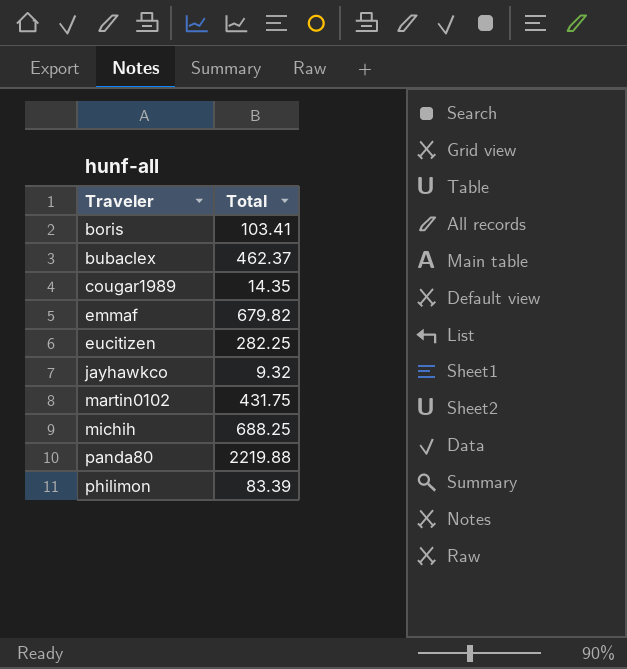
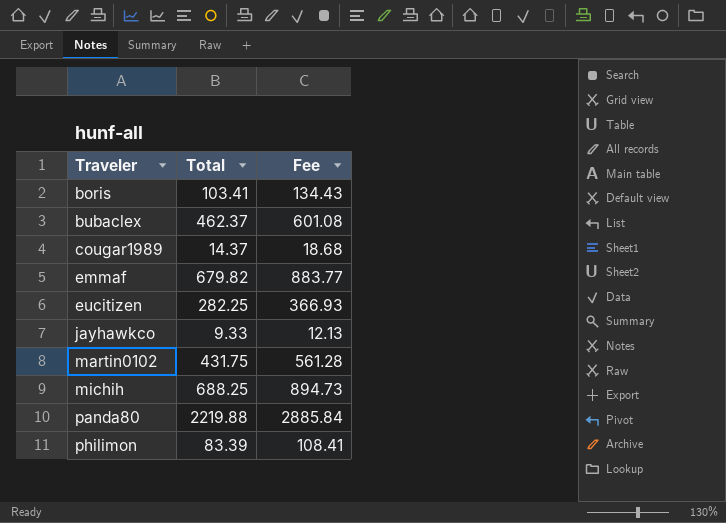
column Fee | formula: none -> [Total] * 1.3
cougar1989 | Total: 14.35 -> 14.37
jayhawkco | Total: 9.32 -> 9.33

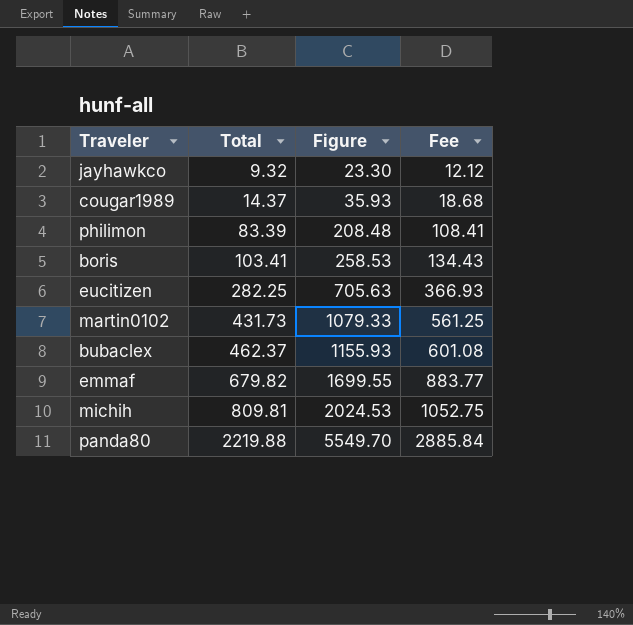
row order: Traveler ascending -> Total ascending
column Figure | formula: none -> [Total] * 2.5
jayhawkco | Total: 9.33 -> 9.32
jayhawkco | Fee: 12.13 -> 12.12
martin0102 | Total: 431.75 -> 431.73
martin0102 | Fee: 561.28 -> 561.25
michih | Total: 688.25 -> 809.81
michih | Fee: 894.73 -> 1052.75

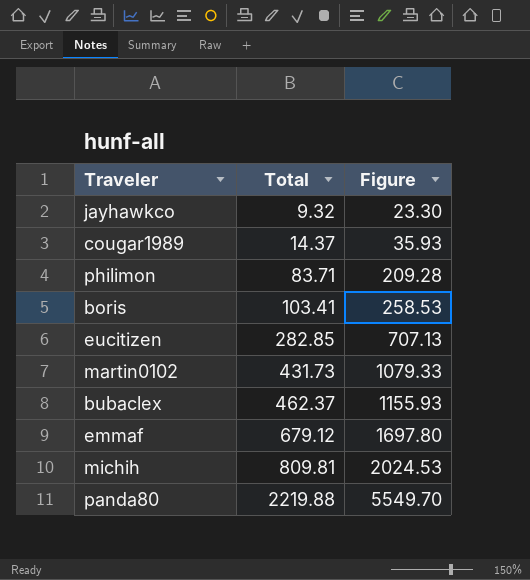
column Fee | formula: [Total] * 1.3 -> none
philimon | Total: 83.39 -> 83.71
philimon | Figure: 208.48 -> 209.28
eucitizen | Total: 282.25 -> 282.85
eucitizen | Figure: 705.63 -> 707.13
emmaf | Total: 679.82 -> 679.12
emmaf | Figure: 1699.55 -> 1697.80

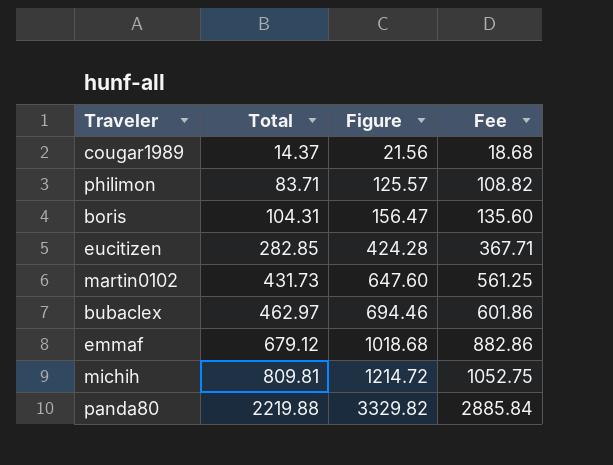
column Figure | formula: [Total] * 2.5 -> [Total] * 1.5
column Fee | formula: none -> [Total] * 1.3
row jayhawkco: 9.32 | 23.30 -> none
boris | Total: 103.41 -> 104.31
bubaclex | Total: 462.37 -> 462.97

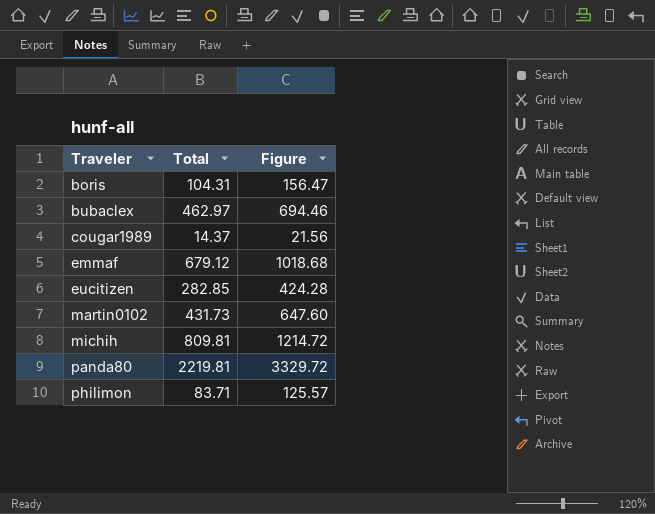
row order: Total ascending -> Traveler ascending
column Fee | formula: [Total] * 1.3 -> none
panda80 | Total: 2219.88 -> 2219.81
panda80 | Figure: 3329.82 -> 3329.72

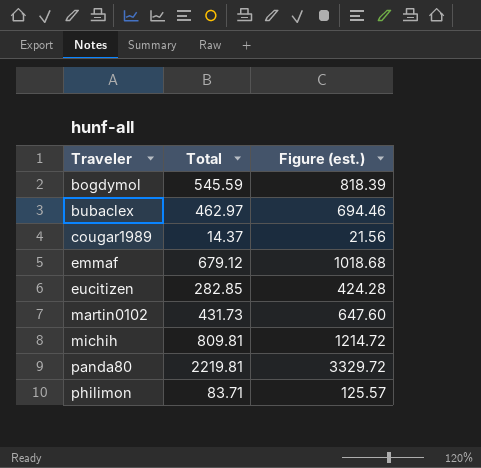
column name: Figure -> Figure (est.)
row boris: 104.31 | 156.47 -> none
row bogdymol: none -> 545.59 | 818.39

